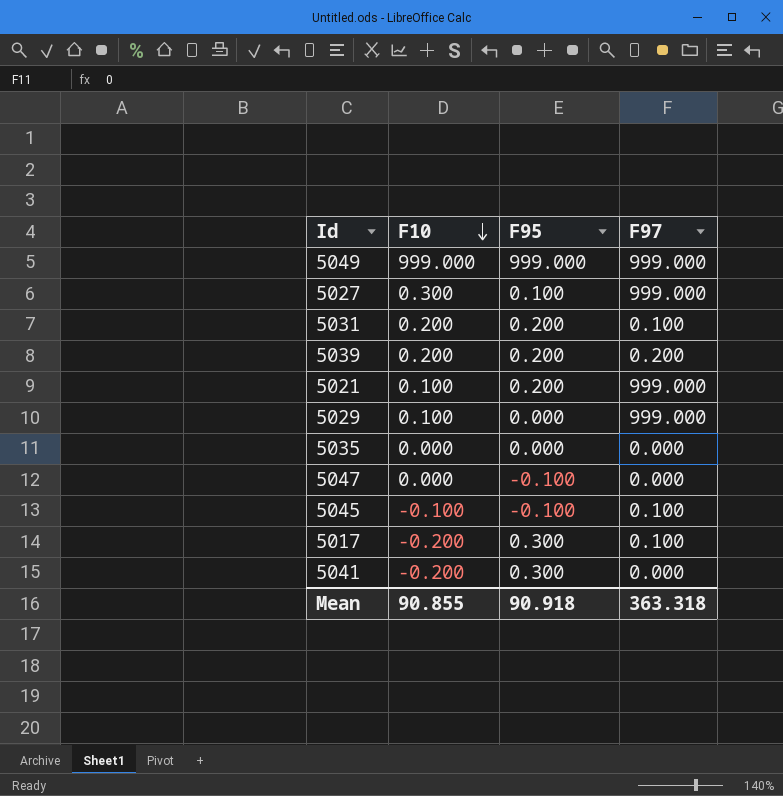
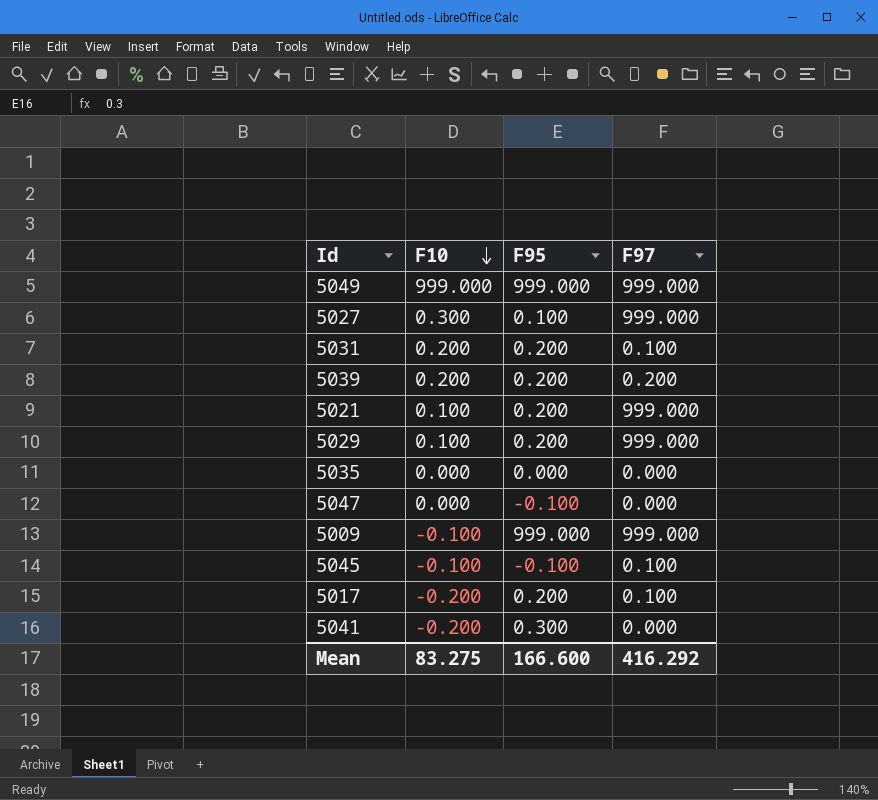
5029 | F95: 0.000 -> 0.200
row 5009: none -> -0.100 | 999.000 | 999.000
5017 | F95: 0.300 -> 0.200
Mean | F10: 90.855 -> 83.275
Mean | F95: 90.918 -> 166.600
Mean | F97: 363.318 -> 416.292

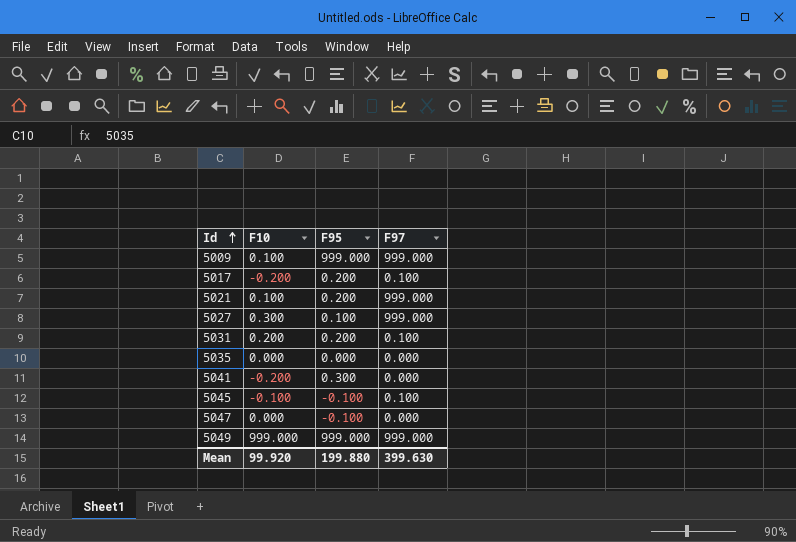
row order: F10 descending -> Id ascending
row 5039: 0.200 | 0.200 | 0.200 -> none
row 5029: 0.100 | 0.200 | 999.000 -> none
5009 | F10: -0.100 -> 0.100
Mean | F10: 83.275 -> 99.920
Mean | F95: 166.600 -> 199.880
Mean | F97: 416.292 -> 399.630

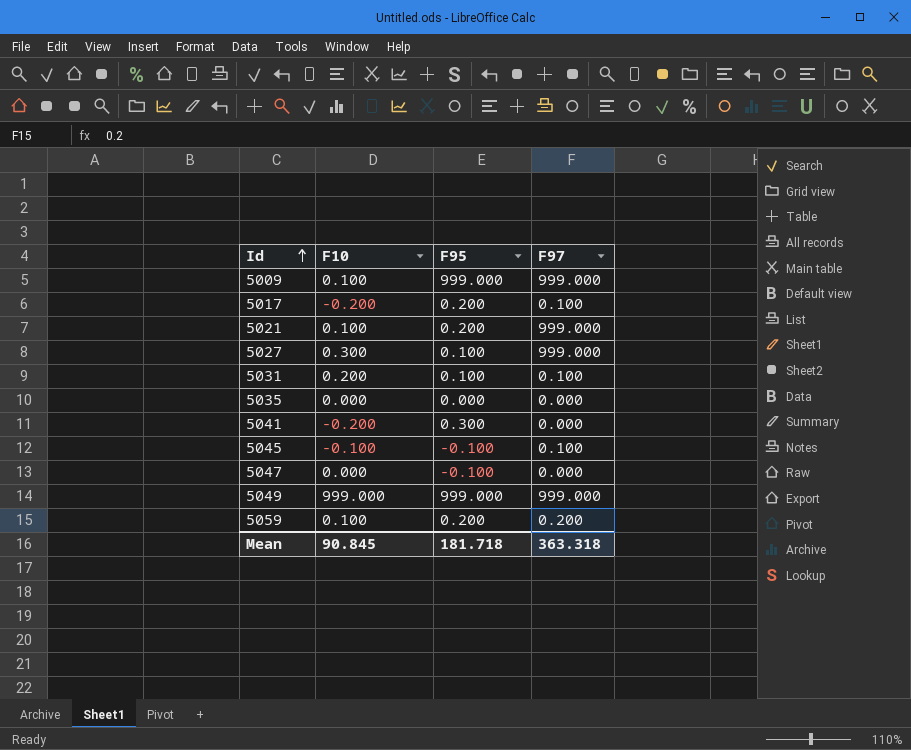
5031 | F95: 0.200 -> 0.100
row 5059: none -> 0.100 | 0.200 | 0.200
Mean | F10: 99.920 -> 90.845
Mean | F95: 199.880 -> 181.718
Mean | F97: 399.630 -> 363.318

